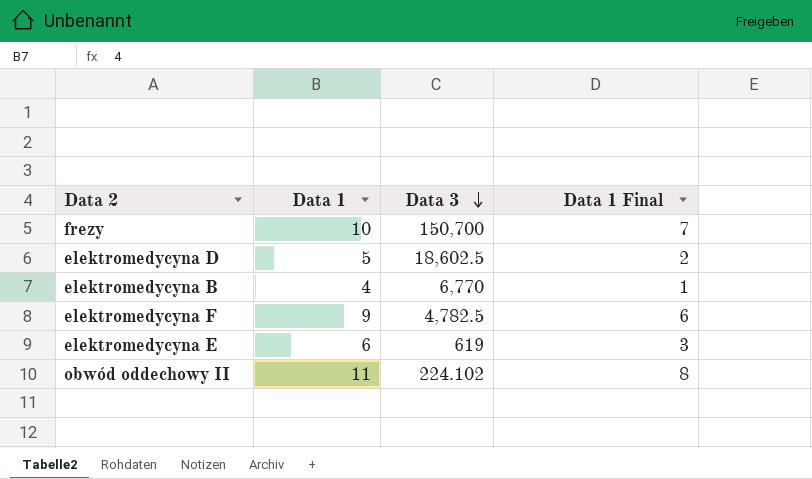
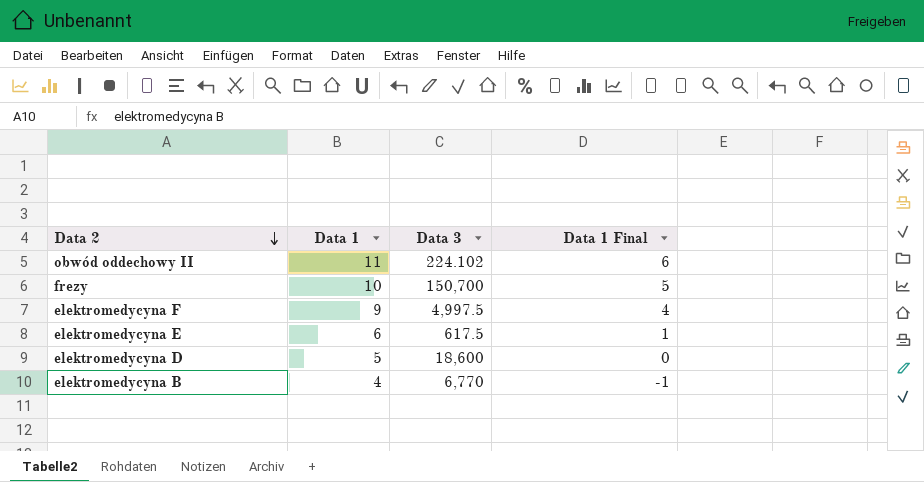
row order: Data 3 descending -> Data 2 descending
column Data 1 Final | formula: [Data 1] - 3 -> [Data 1] - 5
elektromedycyna F | Data 3: 4,782.5 -> 4,997.5
elektromedycyna E | Data 3: 619 -> 617.5
elektromedycyna D | Data 3: 18,602.5 -> 18,600

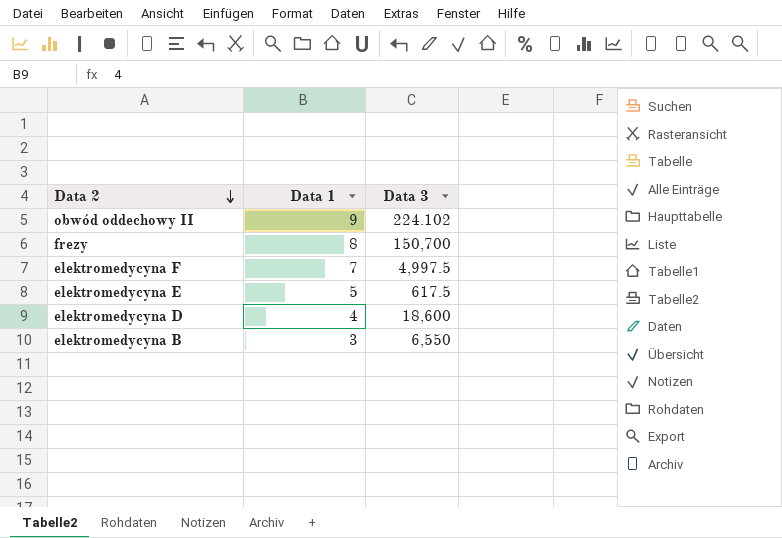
column Data 1 Final | formula: [Data 1] - 5 -> none
obwód oddechowy II | Data 1: 11 -> 9
frezy | Data 1: 10 -> 8
elektromedycyna F | Data 1: 9 -> 7
elektromedycyna E | Data 1: 6 -> 5
elektromedycyna D | Data 1: 5 -> 4
elektromedycyna B | Data 1: 4 -> 3
elektromedycyna B | Data 3: 6,770 -> 6,550

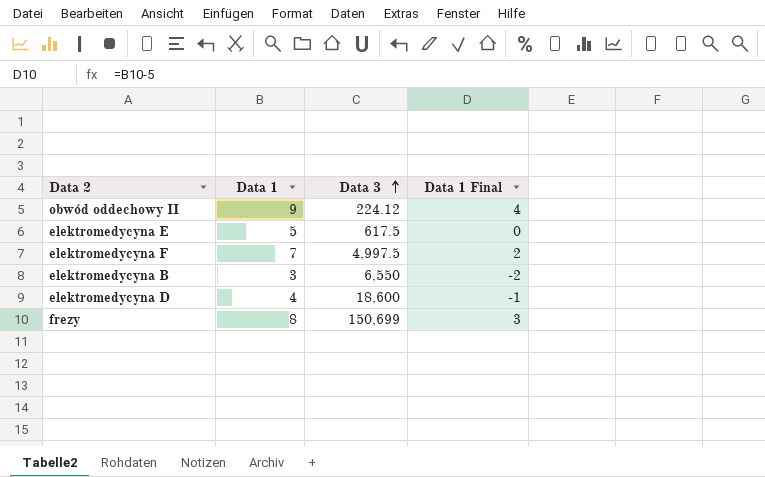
row order: Data 2 descending -> Data 3 ascending
column Data 1 Final | formula: none -> [Data 1] - 5
obwód oddechowy II | Data 3: 224.102 -> 224.12
frezy | Data 3: 150,700 -> 150,699

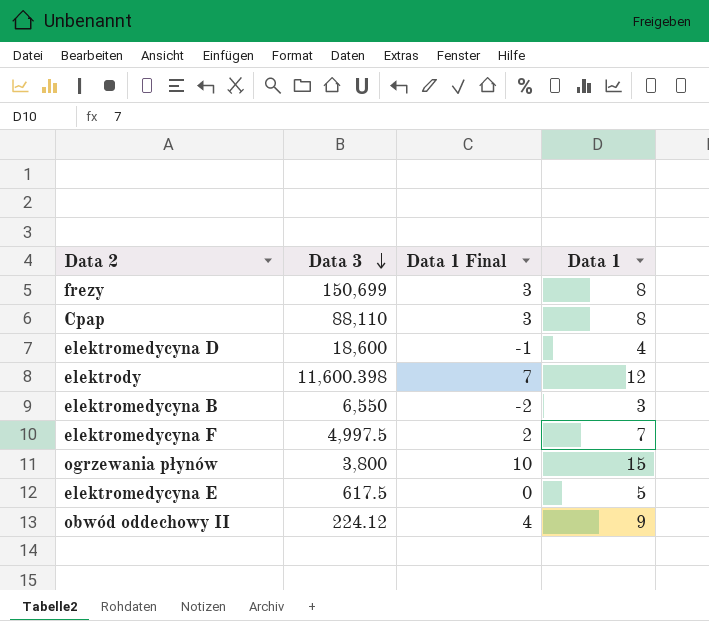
row order: Data 3 ascending -> Data 3 descending
column Data 1 | position: 2 -> 4
row Cpap: none -> 88,110 | 3 | 8
row elektrody: none -> 11,600.398 | 7 | 12
row ogrzewania płynów: none -> 3,800 | 10 | 15

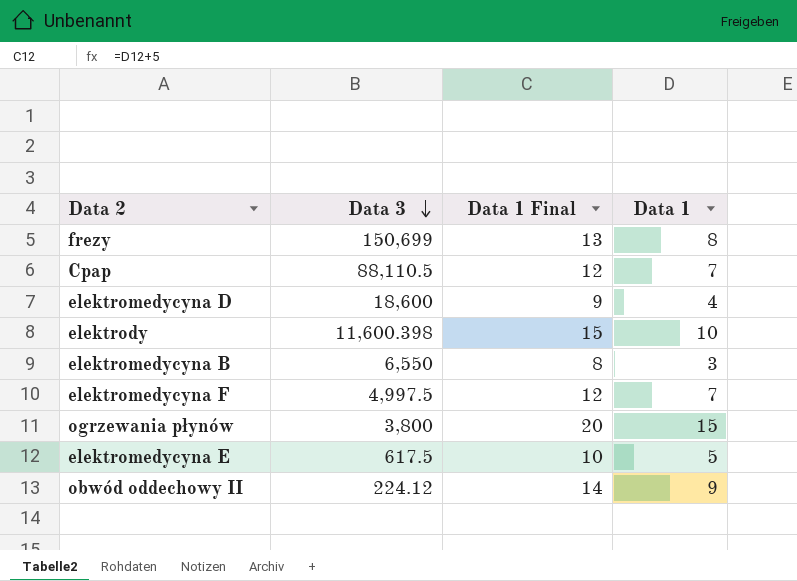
column Data 1 Final | formula: [Data 1] - 5 -> [Data 1] + 5
Cpap | Data 3: 88,110 -> 88,110.5
Cpap | Data 1: 8 -> 7
elektrody | Data 1: 12 -> 10

